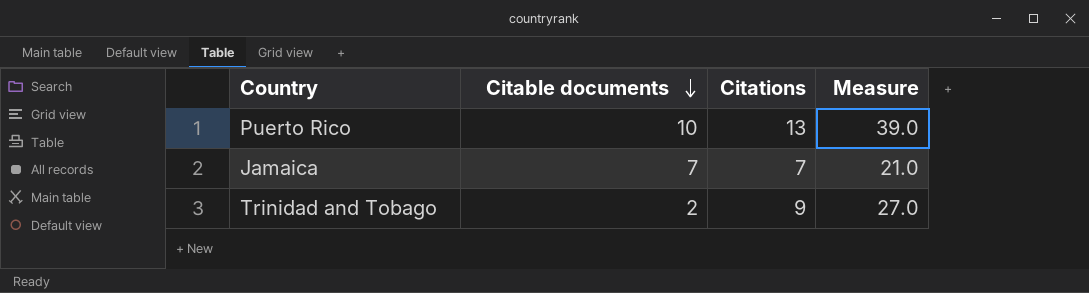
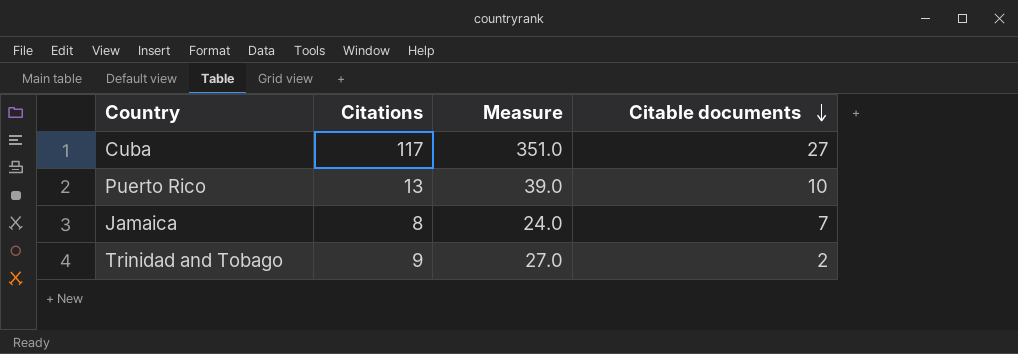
column Citable documents | position: 2 -> 4
row Cuba: none -> 117 | 351.0 | 27
Jamaica | Citations: 7 -> 8
Jamaica | Measure: 21.0 -> 24.0

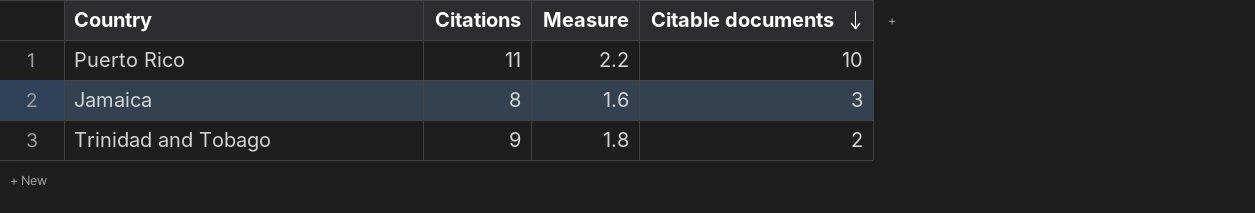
column Measure | formula: [Citations] * 3 -> [Citations] * 0.2
row Cuba: 117 | 351.0 | 27 -> none
Puerto Rico | Citations: 13 -> 11
Jamaica | Citable documents: 7 -> 3

